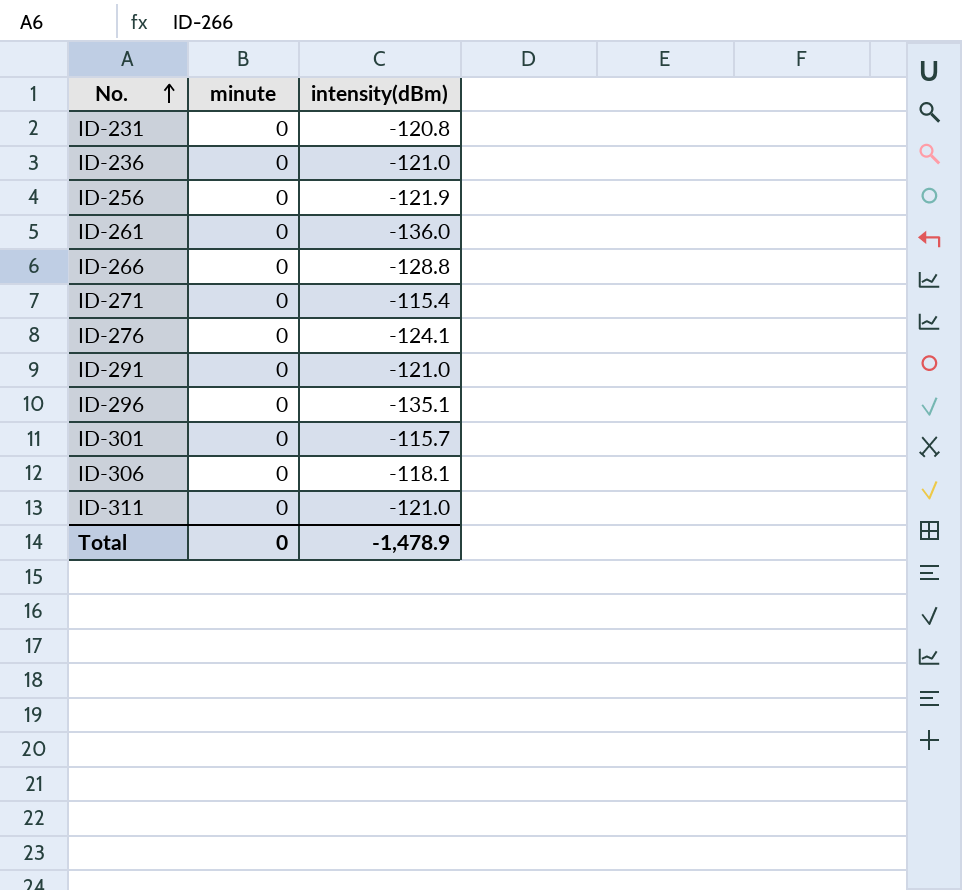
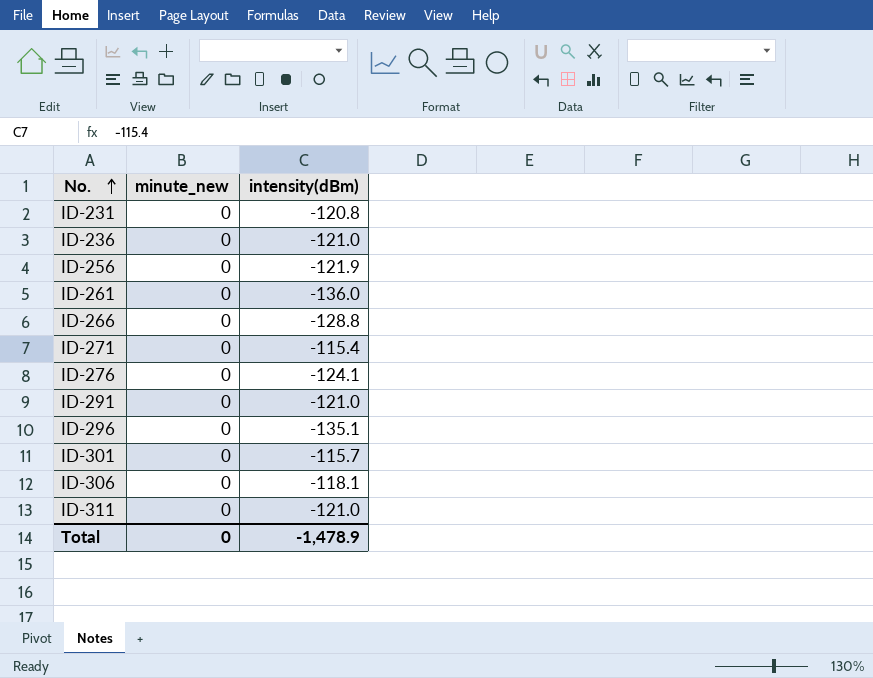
column name: minute -> minute_new

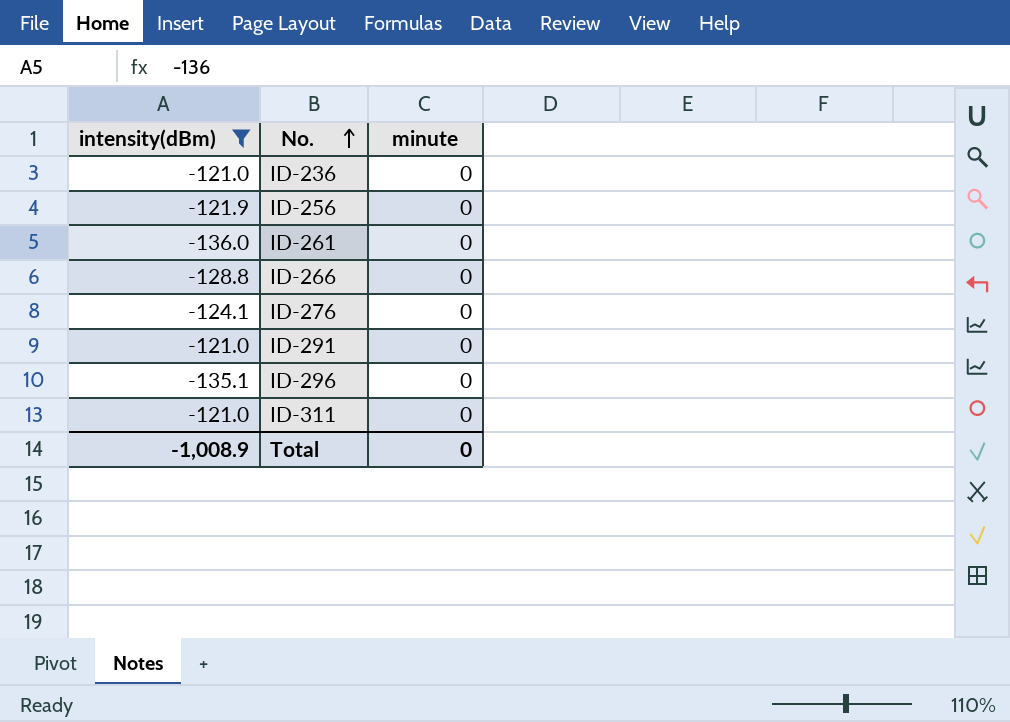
filter: none -> intensity(dBm) <= -121.0
column intensity(dBm) | position: 3 -> 1
column name: minute_new -> minute
Total | intensity(dBm): -1,478.9 -> -1,008.9

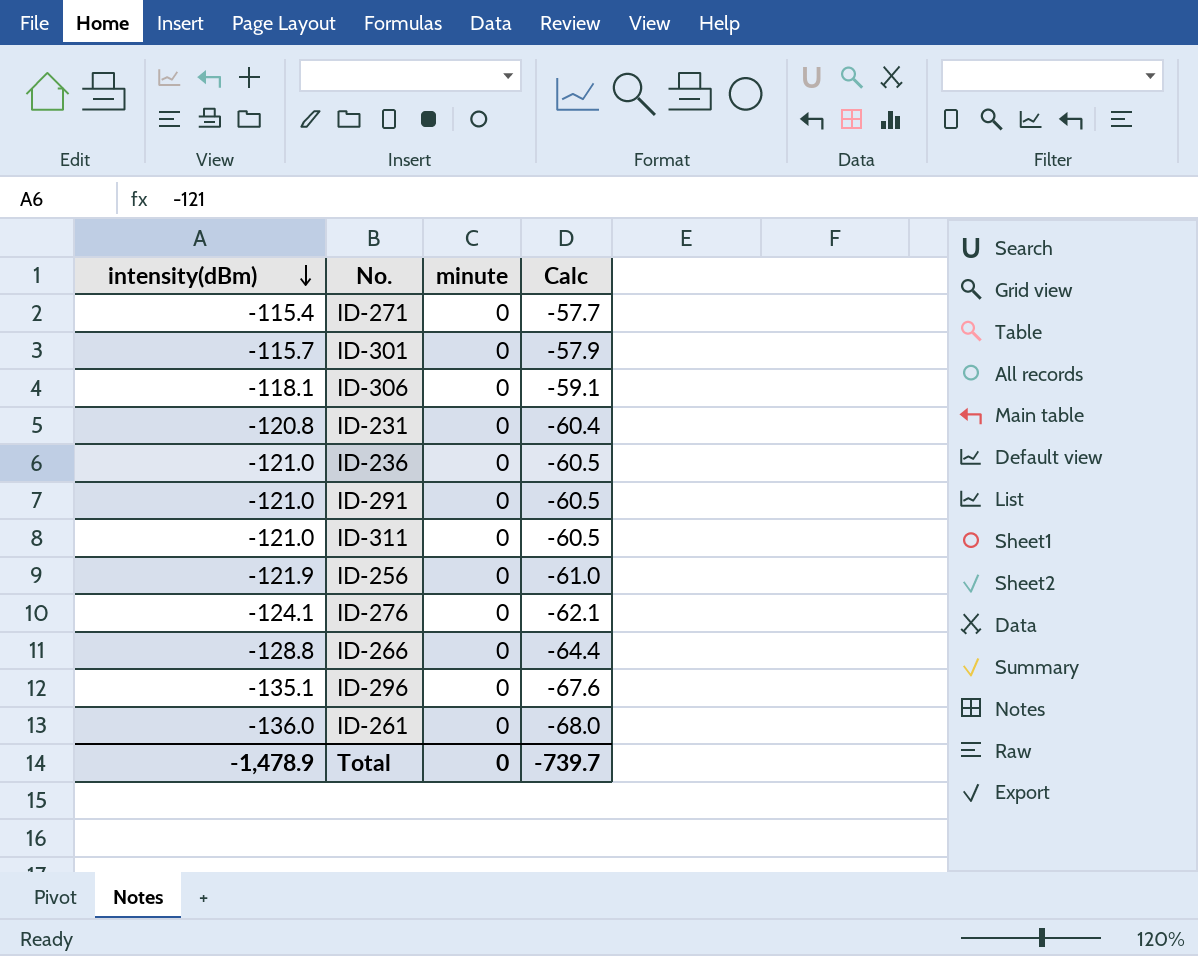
filter: intensity(dBm) <= -121.0 -> none
row order: No. ascending -> intensity(dBm) descending
column Calc | formula: none -> [intensity(dBm)] * 0.5
Total | intensity(dBm): -1,008.9 -> -1,478.9

